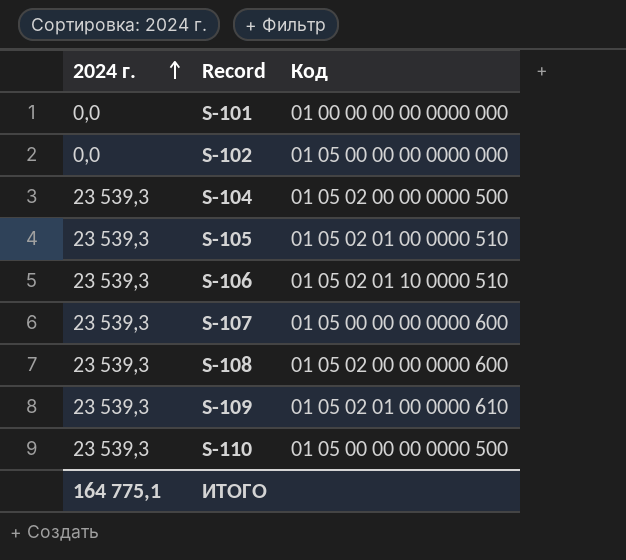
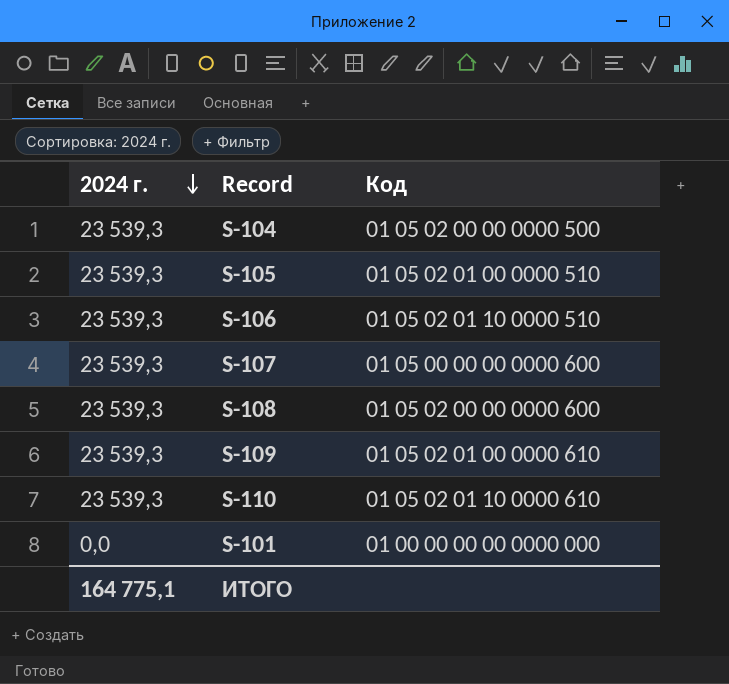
row order: 2024 г. ascending -> 2024 г. descending
row S-102: 0,0 | 01 05 00 00 00 0000 000 -> none
S-110 | Код: 01 05 00 00 00 0000 500 -> 01 05 02 01 10 0000 610

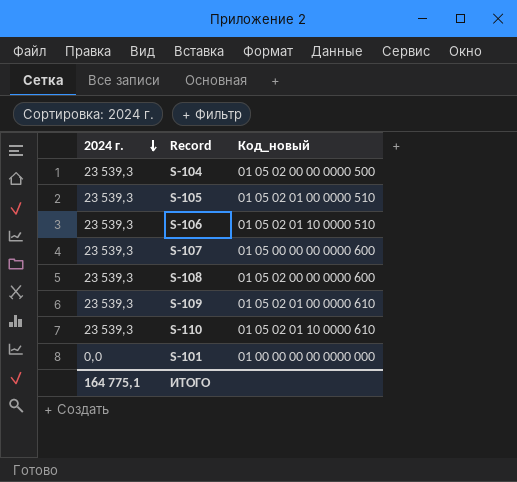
column name: Код -> Код_новый

